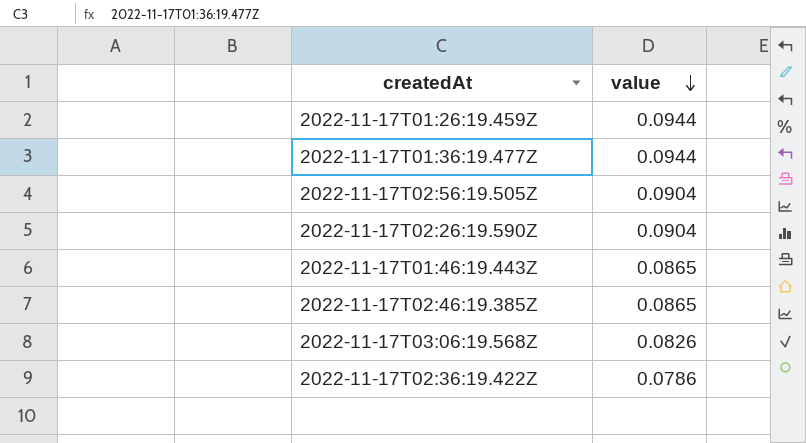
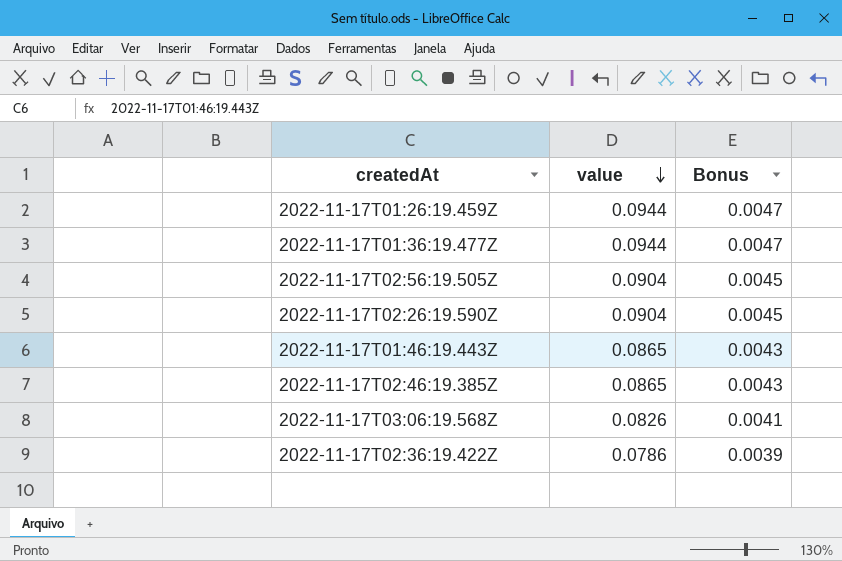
column Bonus | formula: none -> [value] * 0.05

